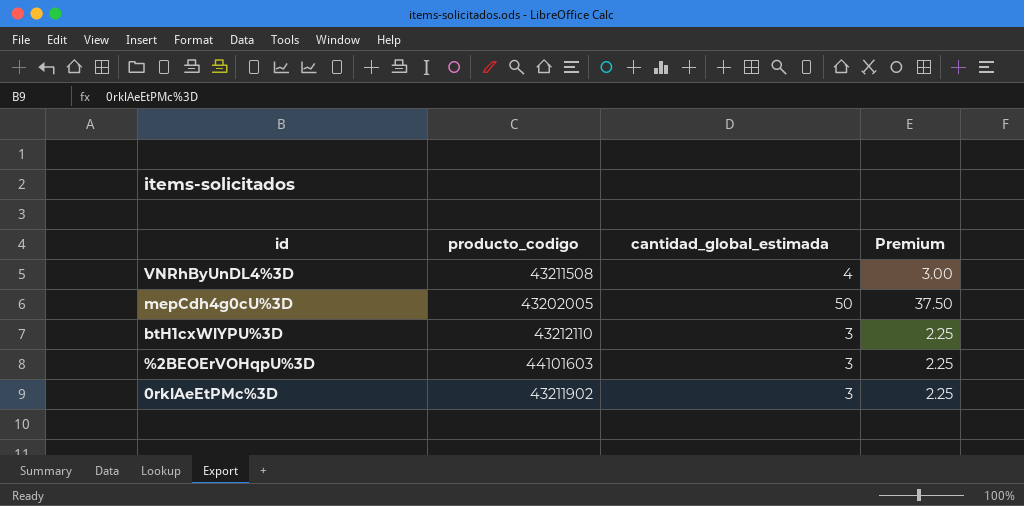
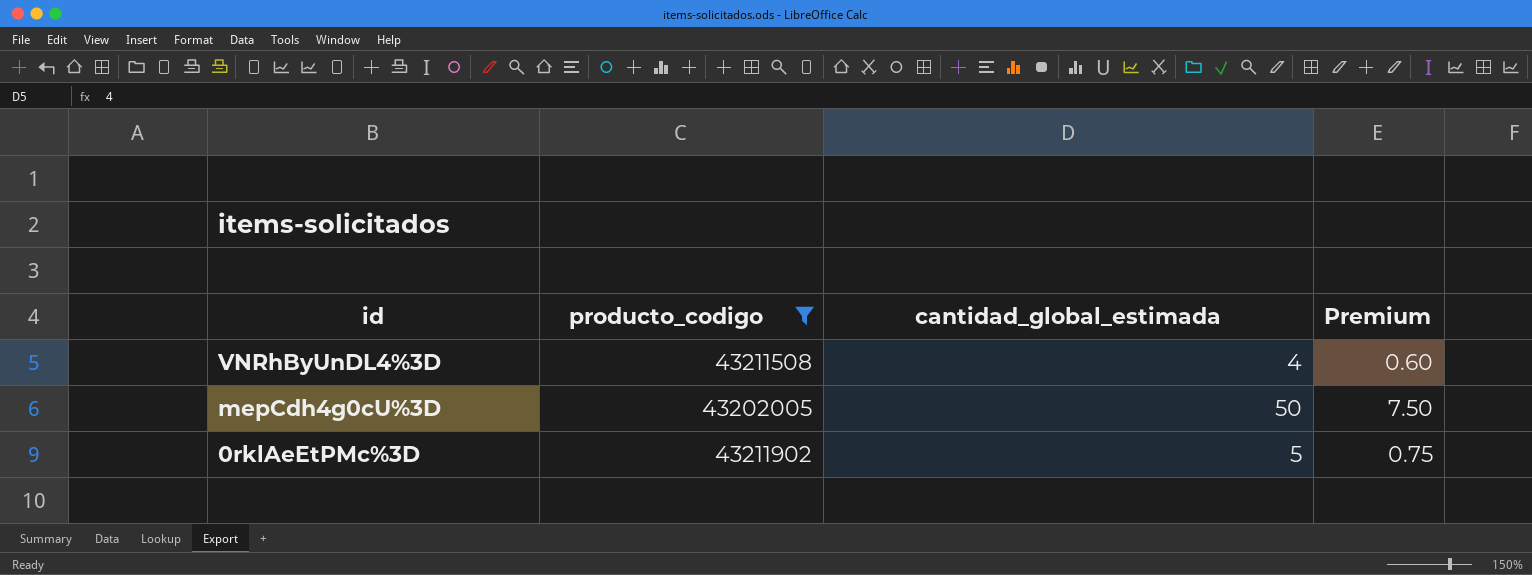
filter: none -> producto_codigo <= 43211902
column Premium | formula: [cantidad_global_estimada] * 0.75 -> [cantidad_global_estimada] * 0.15
0rklAeEtPMc%3D | cantidad_global_estimada: 3 -> 5

